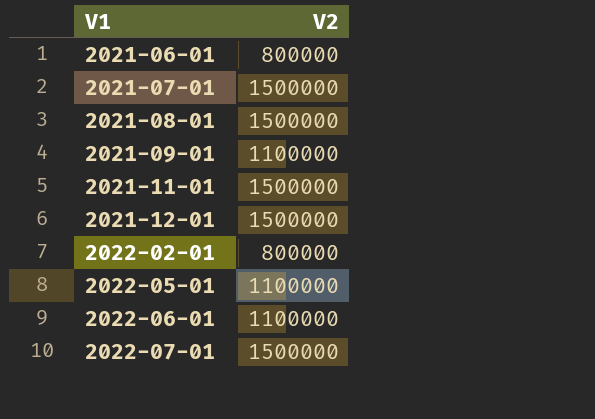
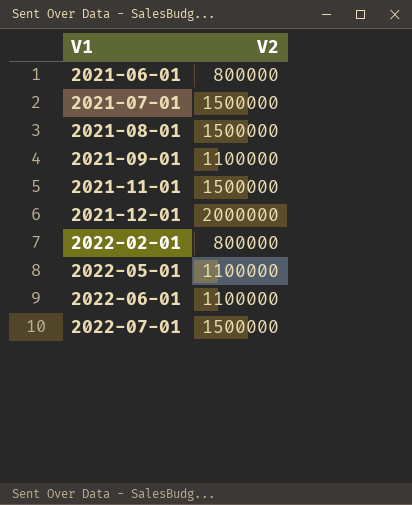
2021-12-01 | V2: 1500000 -> 2000000

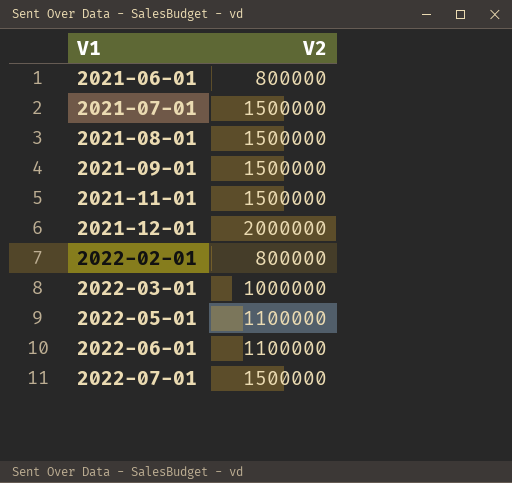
2021-09-01 | V2: 1100000 -> 1500000
row 2022-03-01: none -> 1000000

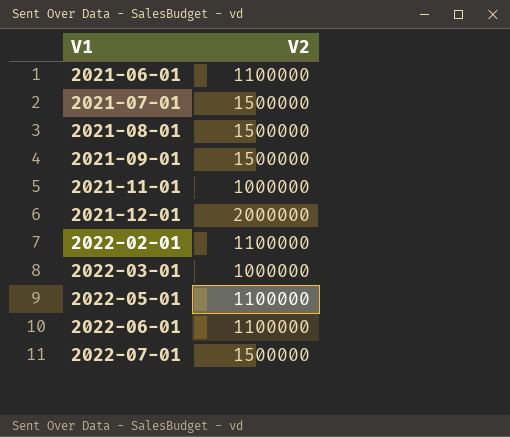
2021-06-01 | V2: 800000 -> 1100000
2021-11-01 | V2: 1500000 -> 1000000
2022-02-01 | V2: 800000 -> 1100000

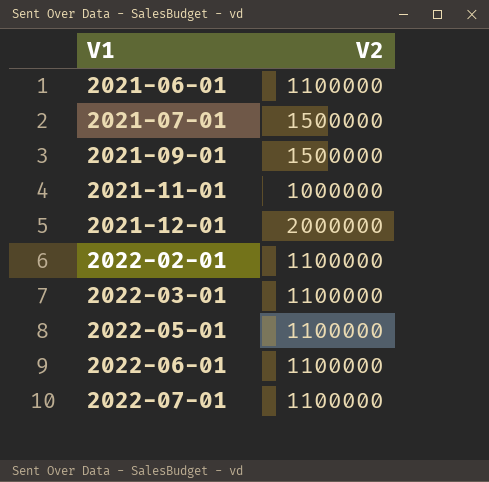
row 2021-08-01: 1500000 -> none
2022-03-01 | V2: 1000000 -> 1100000
2022-07-01 | V2: 1500000 -> 1100000

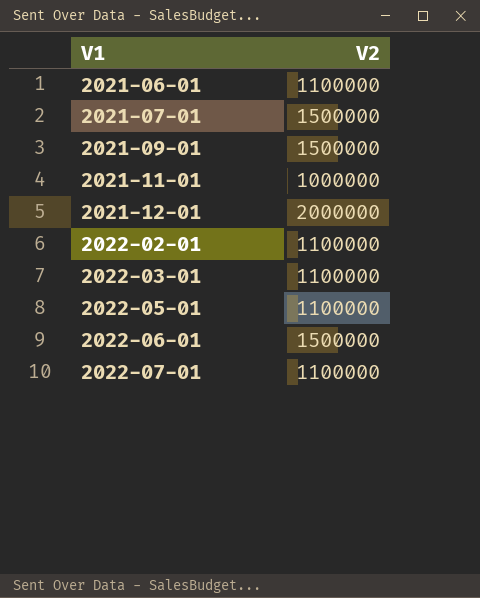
2022-06-01 | V2: 1100000 -> 1500000

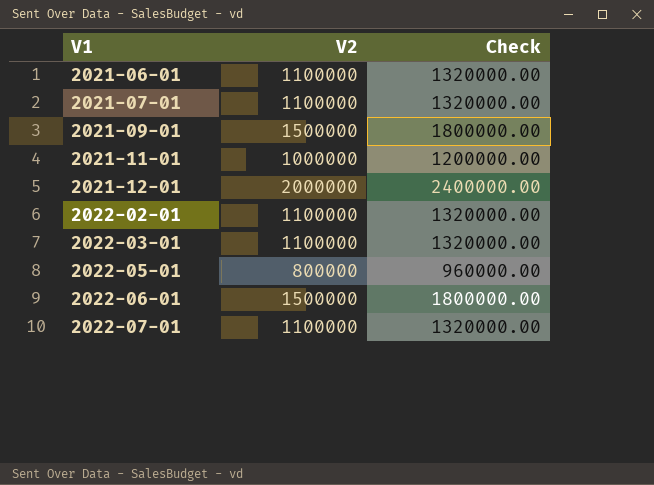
column Check | formula: none -> [V2] * 1.2
2021-07-01 | V2: 1500000 -> 1100000
2022-05-01 | V2: 1100000 -> 800000

